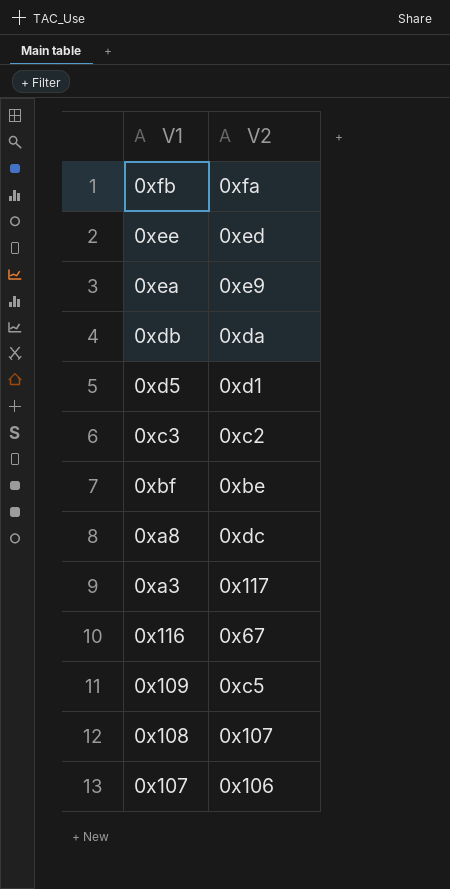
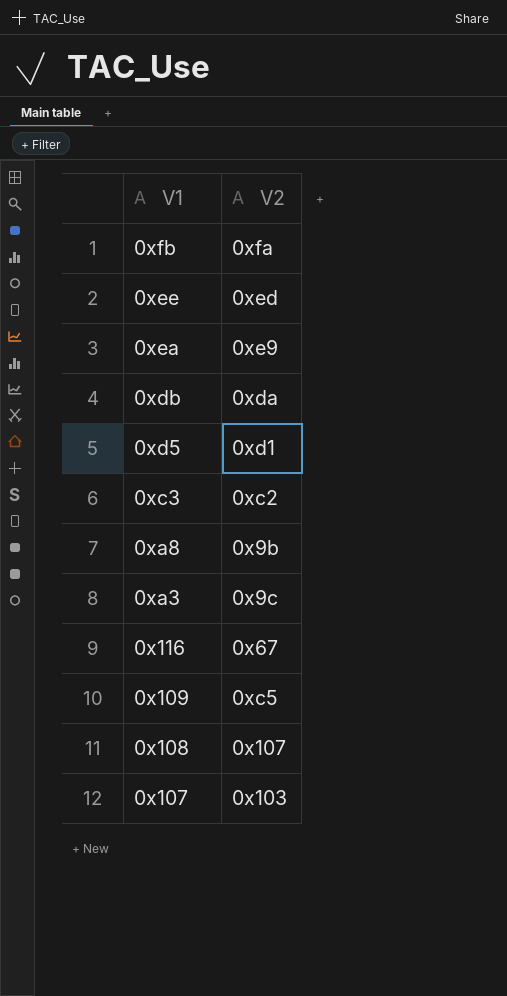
row 0xbf: 0xbe -> none
0xa8 | V2: 0xdc -> 0x9b
0xa3 | V2: 0x117 -> 0x9c
0x107 | V2: 0x106 -> 0x103

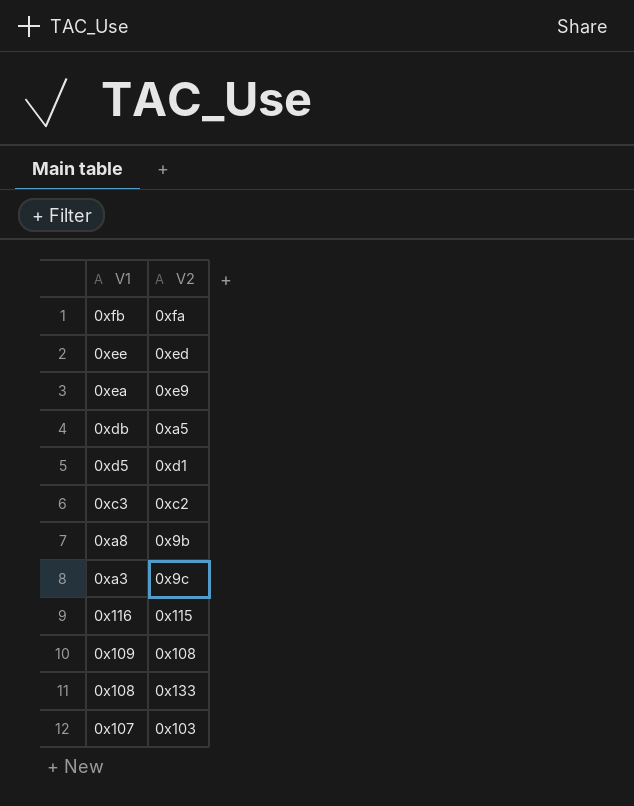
0xdb | V2: 0xda -> 0xa5
0x116 | V2: 0x67 -> 0x115
0x109 | V2: 0xc5 -> 0x108
0x108 | V2: 0x107 -> 0x133

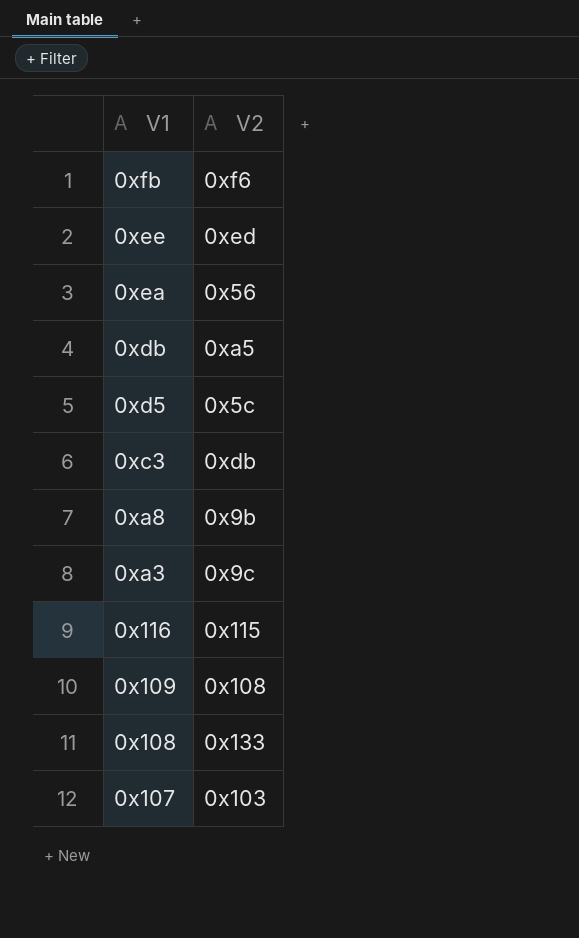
0xfb | V2: 0xfa -> 0xf6
0xea | V2: 0xe9 -> 0x56
0xd5 | V2: 0xd1 -> 0x5c
0xc3 | V2: 0xc2 -> 0xdb

